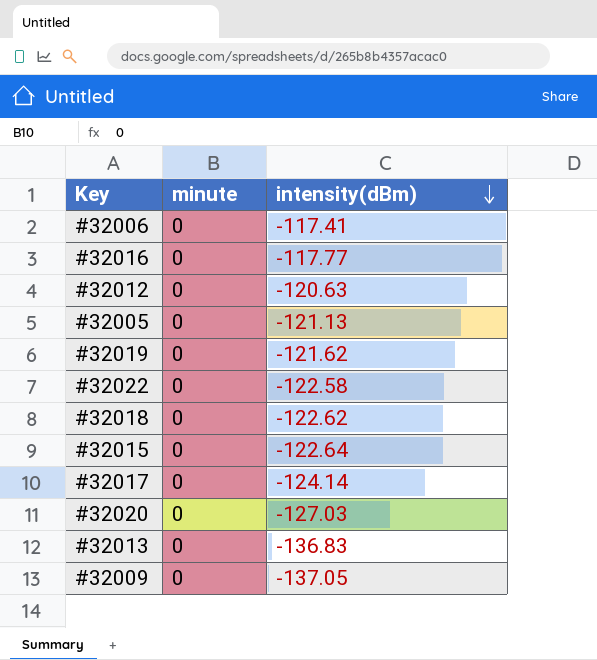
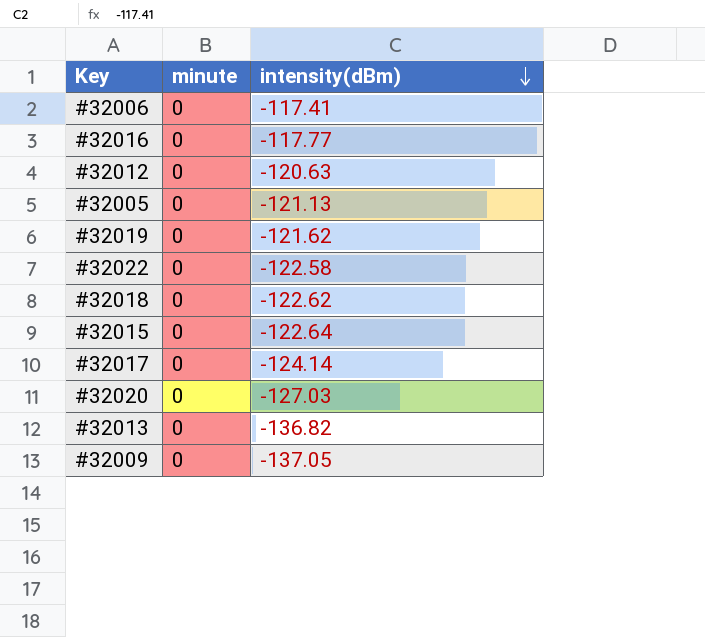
#32013 | intensity(dBm): -136.83 -> -136.82

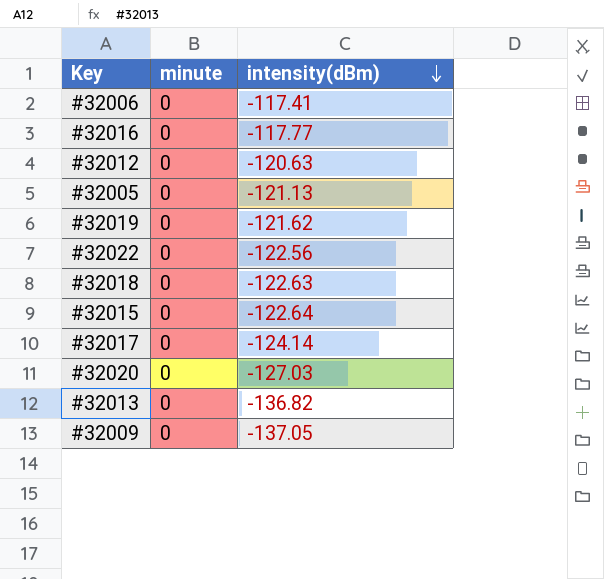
#32022 | intensity(dBm): -122.58 -> -122.56
#32018 | intensity(dBm): -122.62 -> -122.63

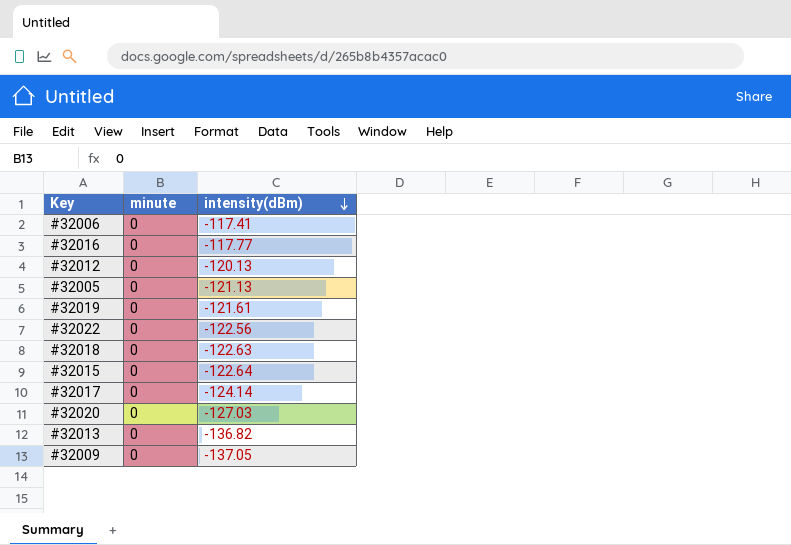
#32012 | intensity(dBm): -120.63 -> -120.13
#32019 | intensity(dBm): -121.62 -> -121.61

